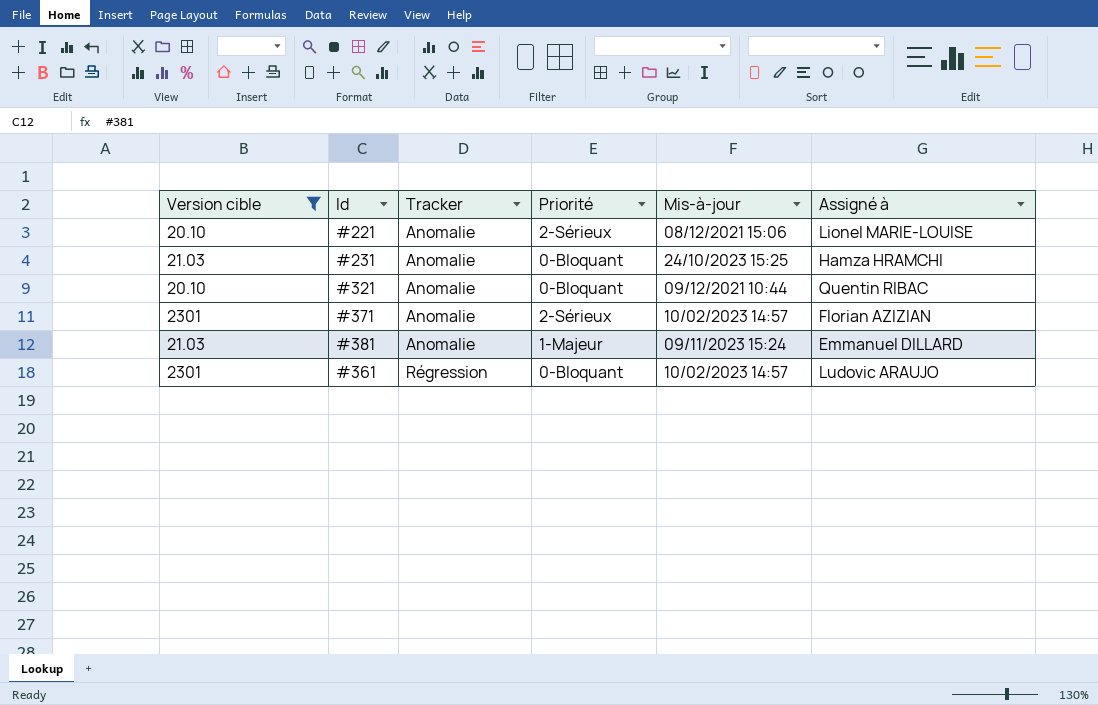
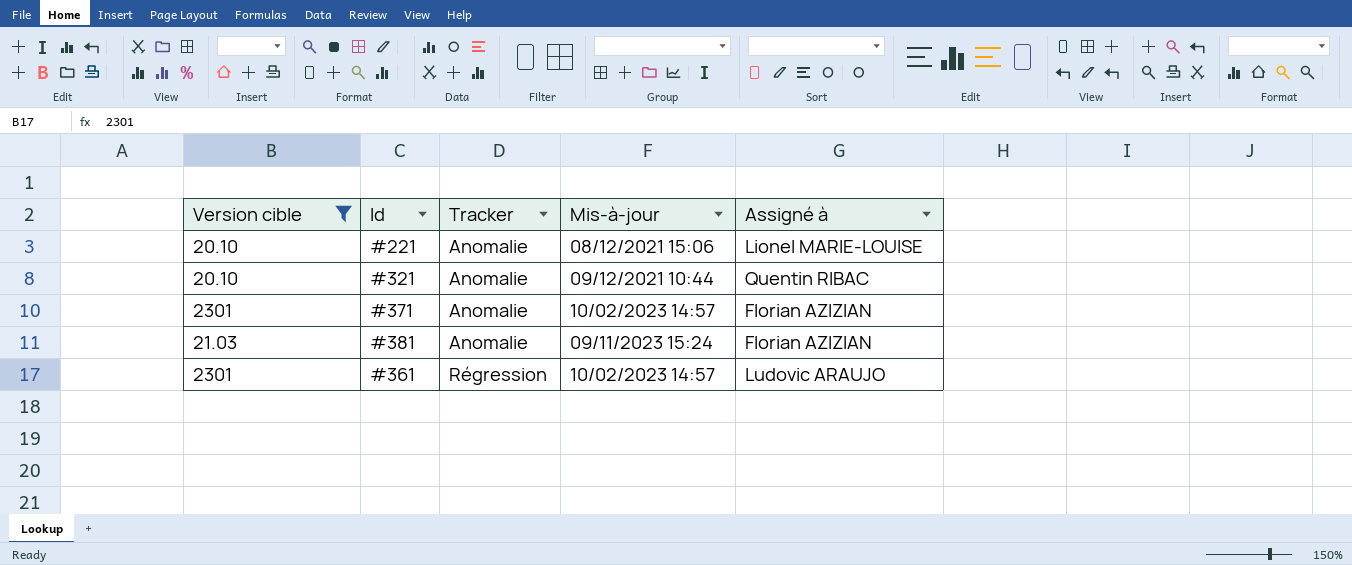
column Priorité | position: 4 -> none
row #231: 21.03 | Anomalie | 0-Bloquant | 24/10/2023 15:25 | Hamza HRAMCHI -> none
#381 | Assigné à: Emmanuel DILLARD -> Florian AZIZIAN

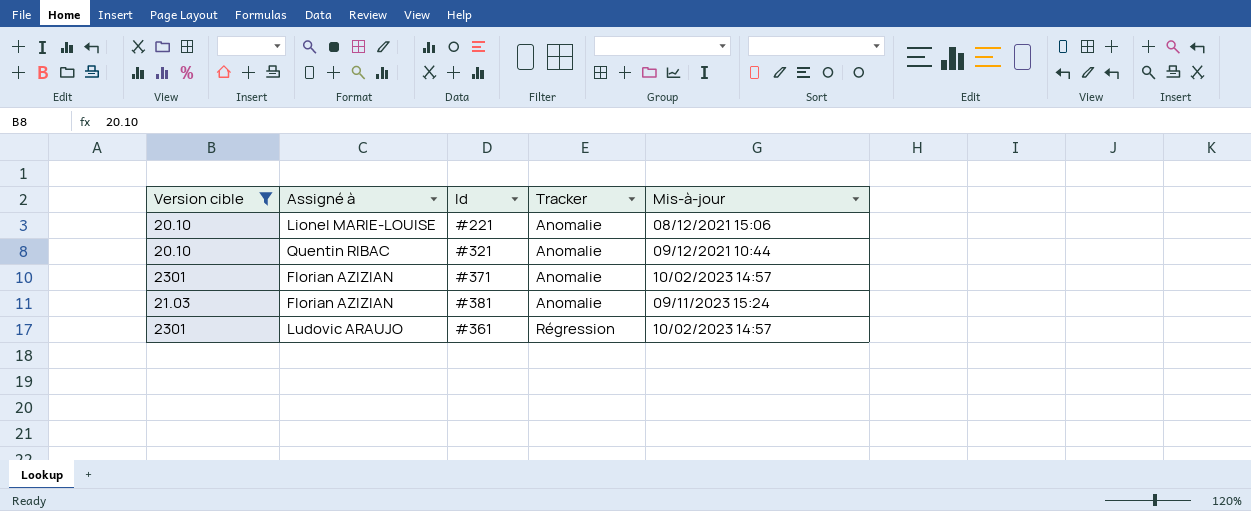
column Assigné à | position: 5 -> 2

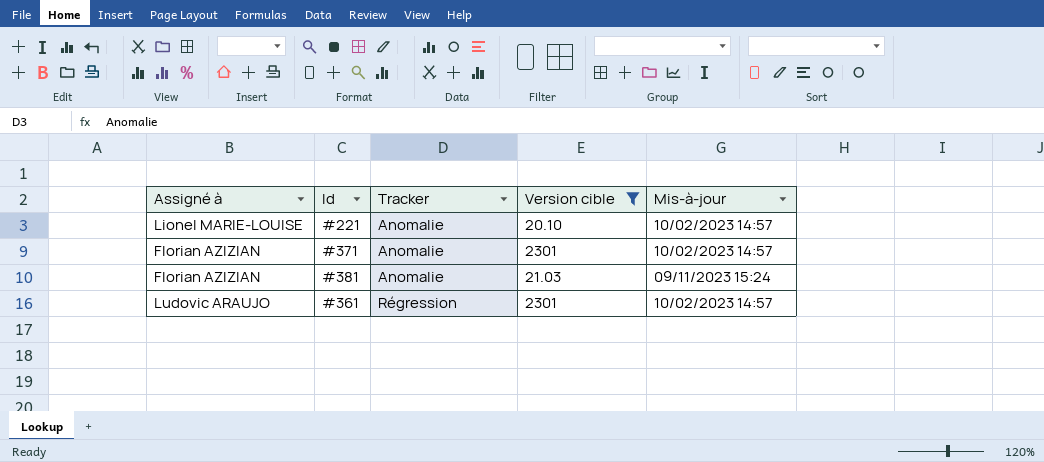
column Version cible | position: 1 -> 4
row #321: 20.10 | Quentin RIBAC | Anomalie | 09/12/2021 10:44 -> none
#221 | Mis-à-jour: 08/12/2021 15:06 -> 10/02/2023 14:57

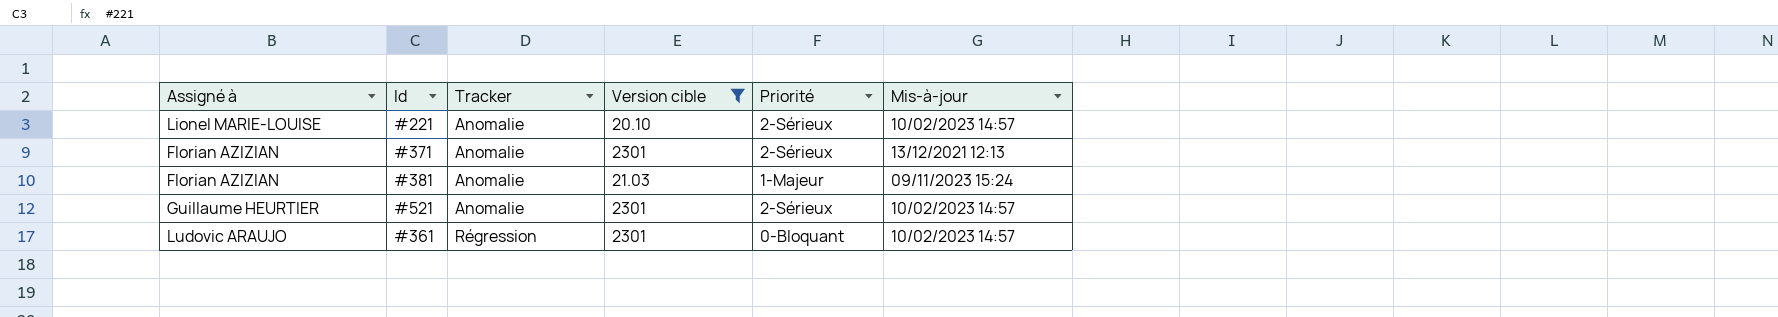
column Priorité | position: none -> 5
#371 | Mis-à-jour: 10/02/2023 14:57 -> 13/12/2021 12:13
row #521: none -> Guillaume HEURTIER | Anomalie | 2301 | 2-Sérieux | 10/02/2023 14:57

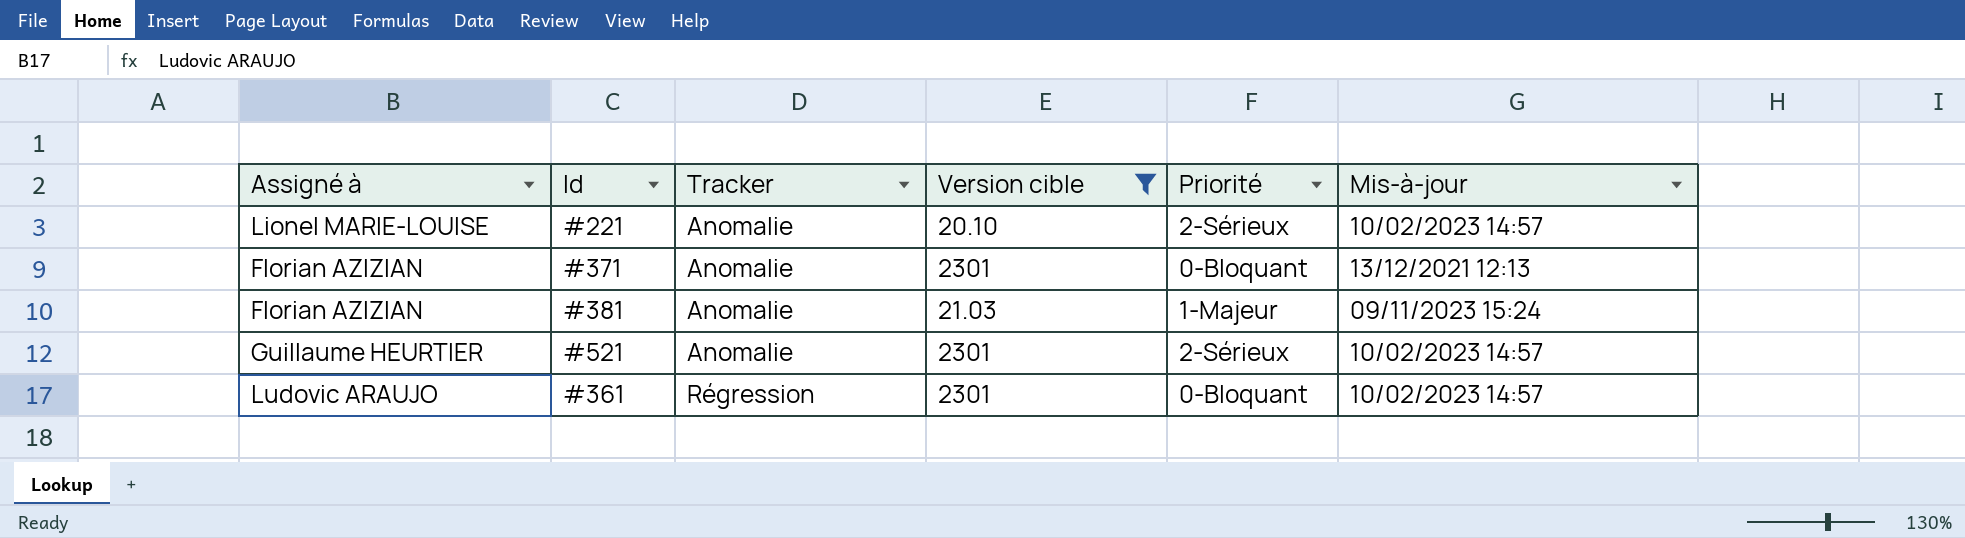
#371 | Priorité: 2-Sérieux -> 0-Bloquant

